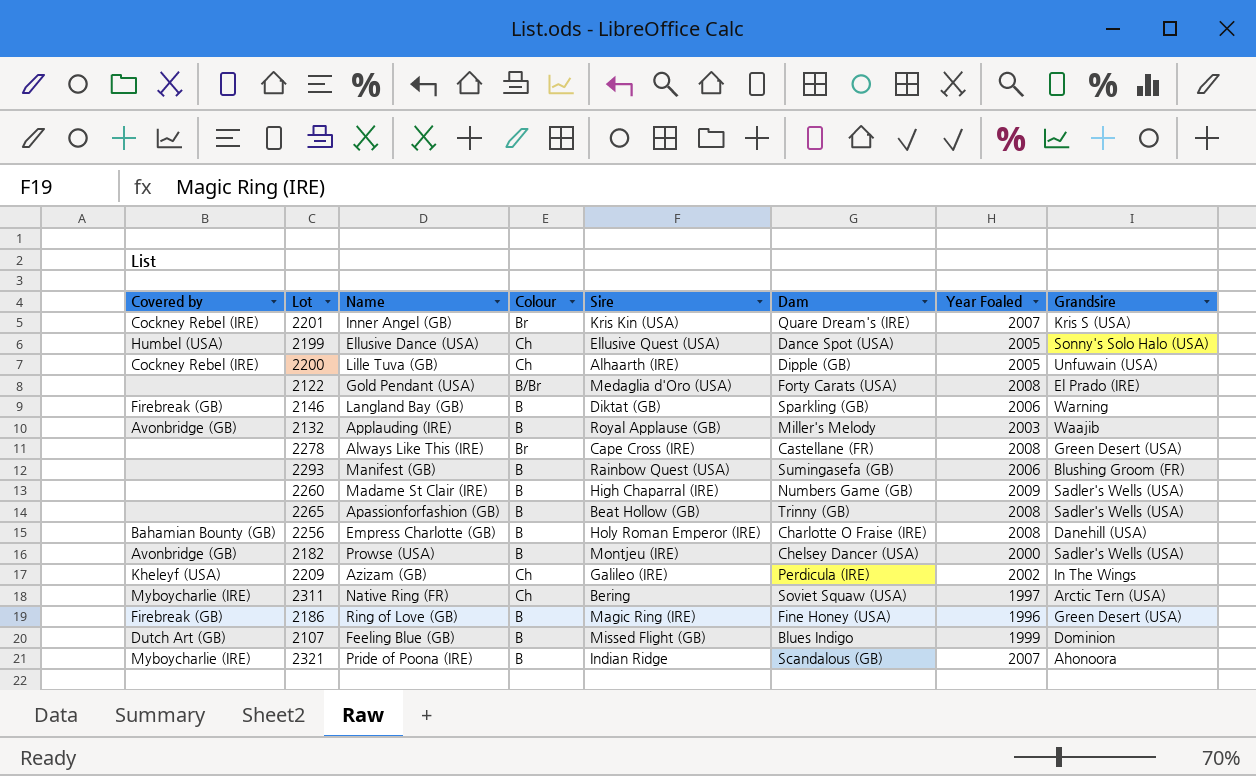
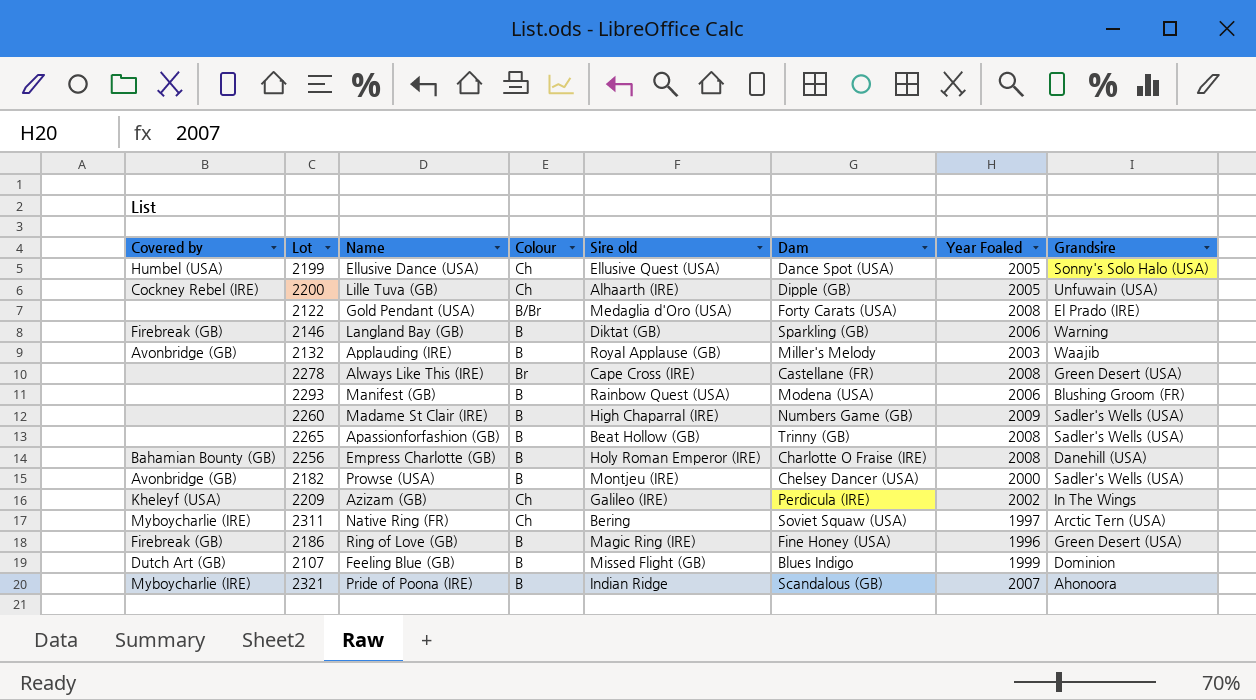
column name: Sire -> Sire old
row 2201: Cockney Rebel (IRE) | Inner Angel (GB) | Br | Kris Kin (USA) | Quare Dream's (IRE) | 2007 | Kris S (USA) -> none
2293 | Dam: Sumingasefa (GB) -> Modena (USA)

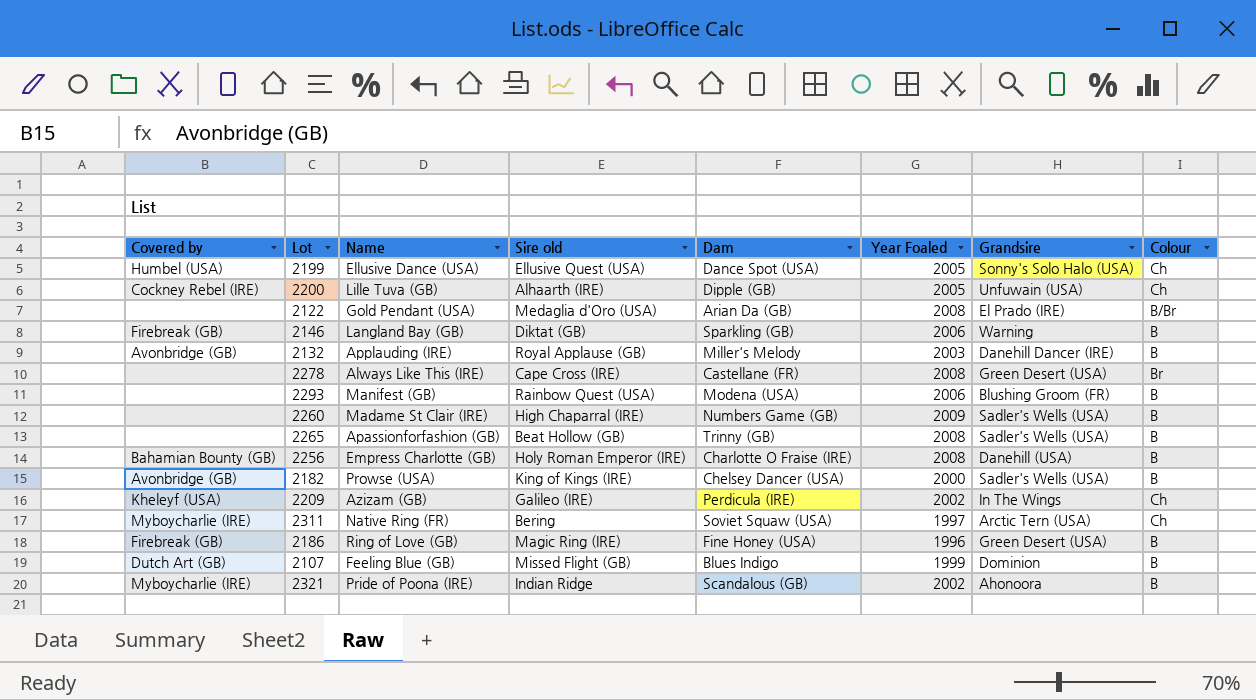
column Colour | position: 4 -> 8
2122 | Dam: Forty Carats (USA) -> Arian Da (GB)
2132 | Grandsire: Waajib -> Danehill Dancer (IRE)
2182 | Sire old: Montjeu (IRE) -> King of Kings (IRE)
2321 | Year Foaled: 2007 -> 2002

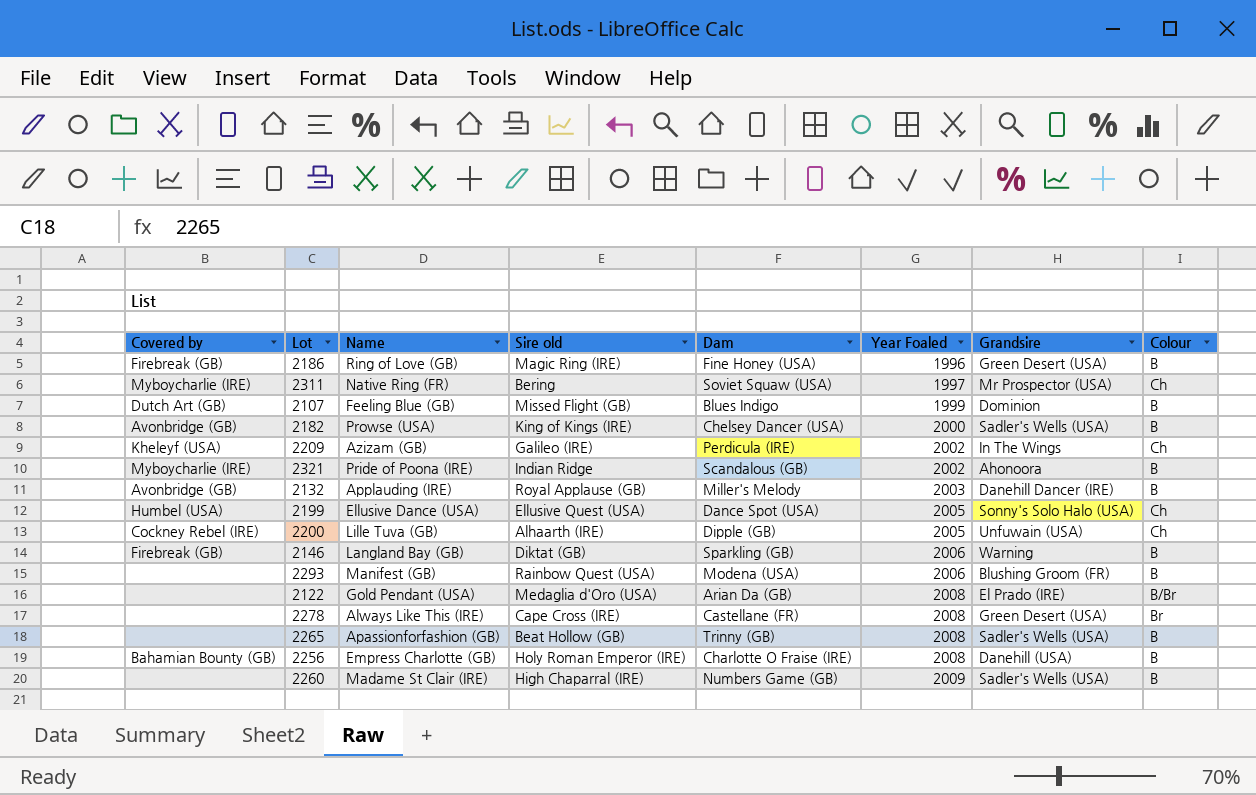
row order: none -> Year Foaled ascending
2311 | Grandsire: Arctic Tern (USA) -> Mr Prospector (USA)

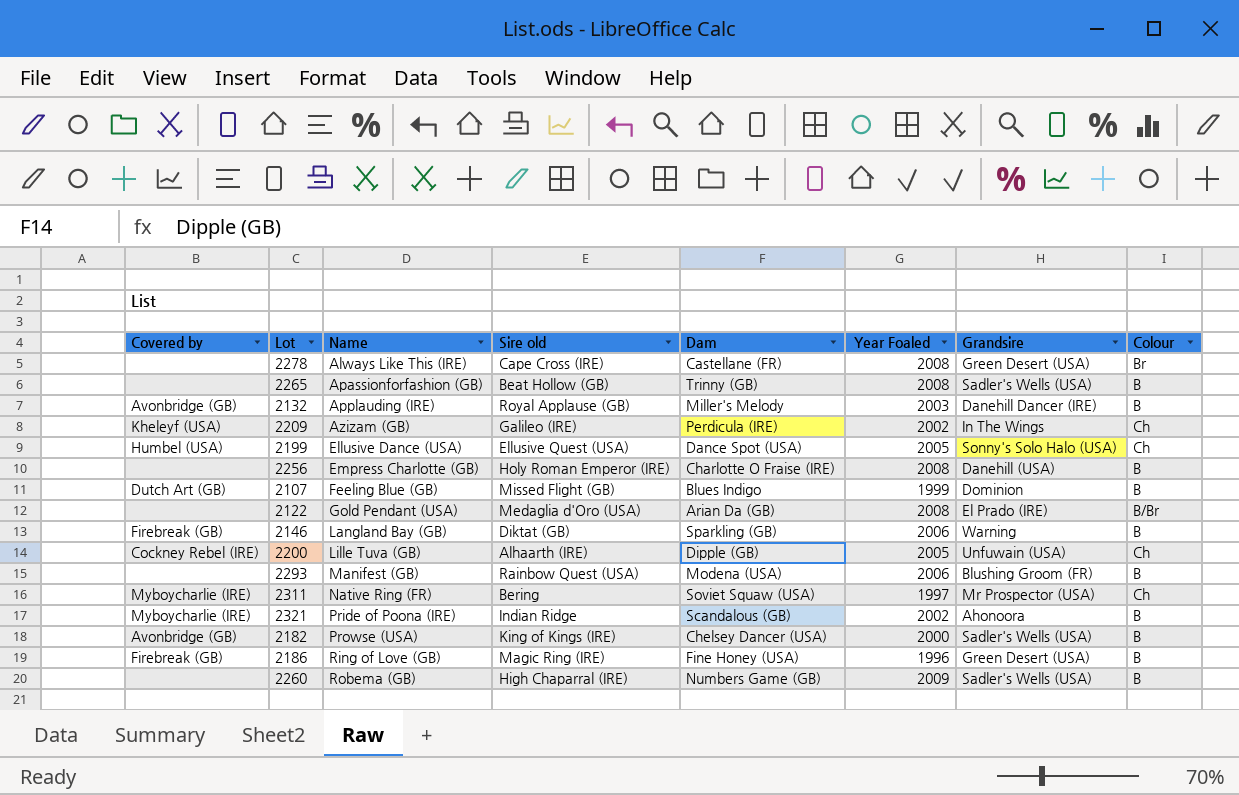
row order: Year Foaled ascending -> Name ascending
2256 | Covered by: Bahamian Bounty (GB) -> none
2260 | Name: Madame St Clair (IRE) -> Robema (GB)

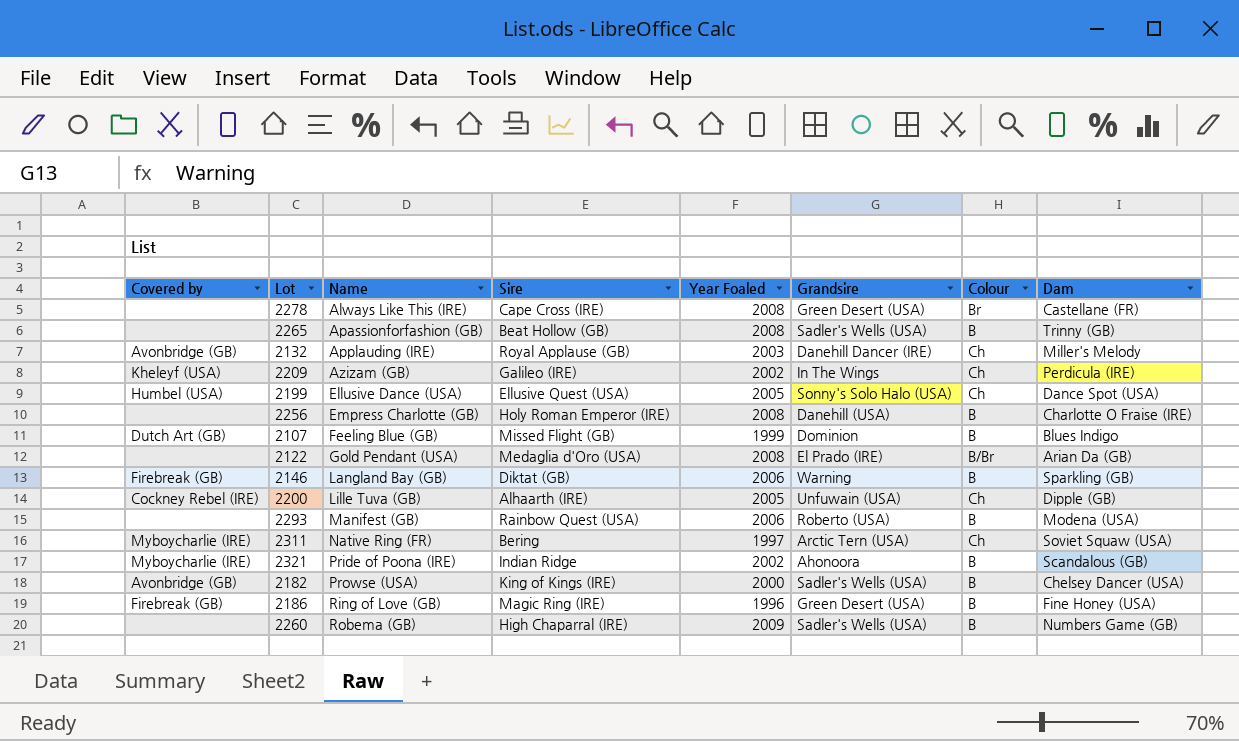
column name: Sire old -> Sire
column Dam | position: 5 -> 8
2132 | Colour: B -> Ch
2293 | Grandsire: Blushing Groom (FR) -> Roberto (USA)
2311 | Grandsire: Mr Prospector (USA) -> Arctic Tern (USA)

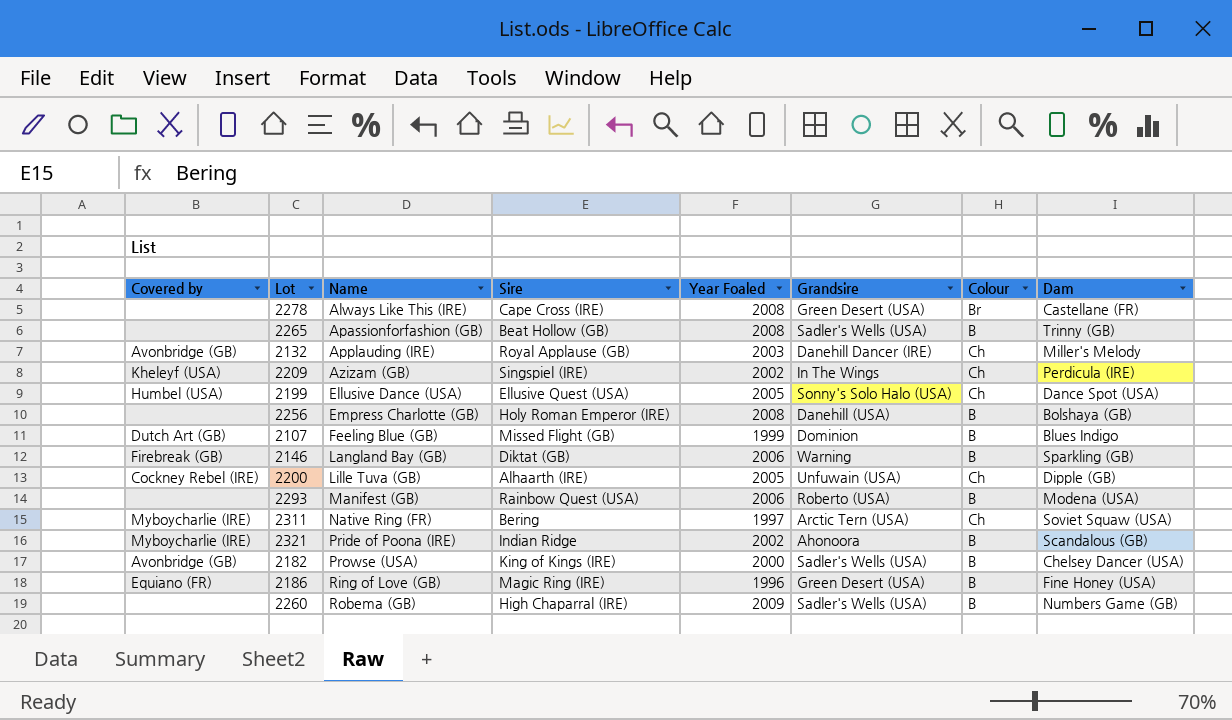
row 2122: none | Gold Pendant (USA) | Medaglia d'Oro (USA) | 2008 | El Prado (IRE) | B/Br | Arian Da (GB) -> none
2209 | Sire: Galileo (IRE) -> Singspiel (IRE)
2256 | Dam: Charlotte O Fraise (IRE) -> Bolshaya (GB)
2186 | Covered by: Firebreak (GB) -> Equiano (FR)

